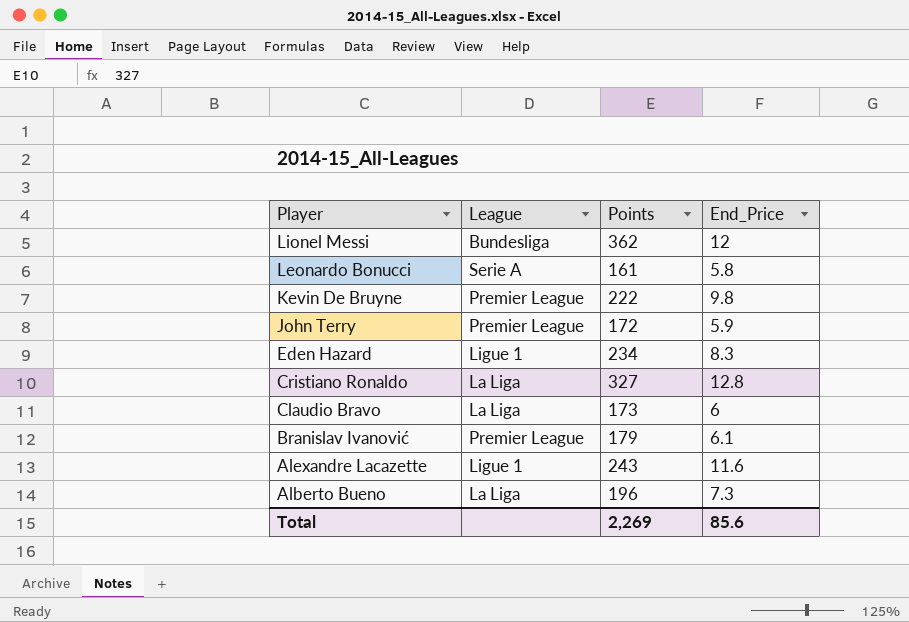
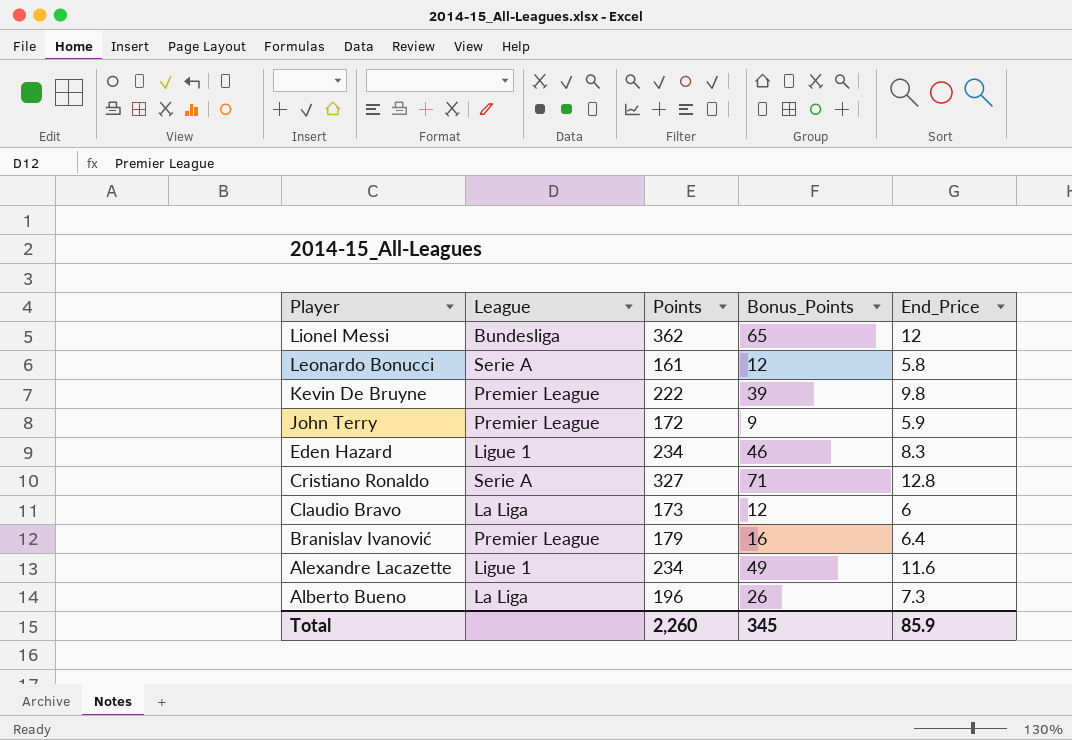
column Bonus_Points | position: none -> 4
Cristiano Ronaldo | League: La Liga -> Serie A
Branislav Ivanović | End_Price: 6.1 -> 6.4
Alexandre Lacazette | Points: 243 -> 234
Total | Points: 2,269 -> 2,260
Total | End_Price: 85.6 -> 85.9

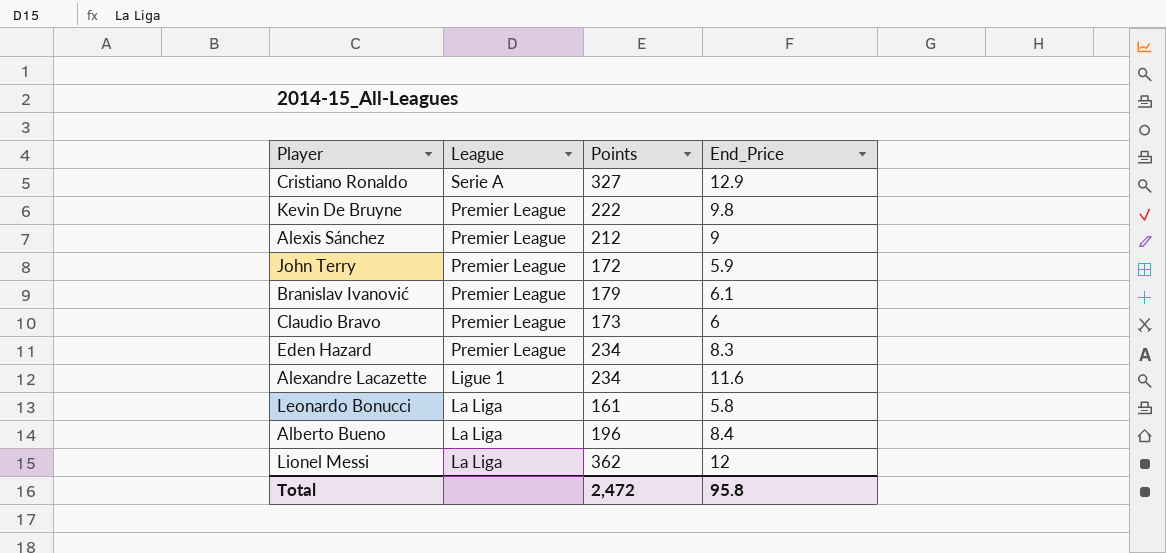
row order: Player descending -> League descending
column Bonus_Points | position: 4 -> none
Cristiano Ronaldo | End_Price: 12.8 -> 12.9
row Alexis Sánchez: none -> Premier League | 212 | 9
Branislav Ivanović | End_Price: 6.4 -> 6.1
Claudio Bravo | League: La Liga -> Premier League
Eden Hazard | League: Ligue 1 -> Premier League
Leonardo Bonucci | League: Serie A -> La Liga
Alberto Bueno | End_Price: 7.3 -> 8.4
Lionel Messi | League: Bundesliga -> La Liga
Total | Points: 2,260 -> 2,472
Total | End_Price: 85.9 -> 95.8

